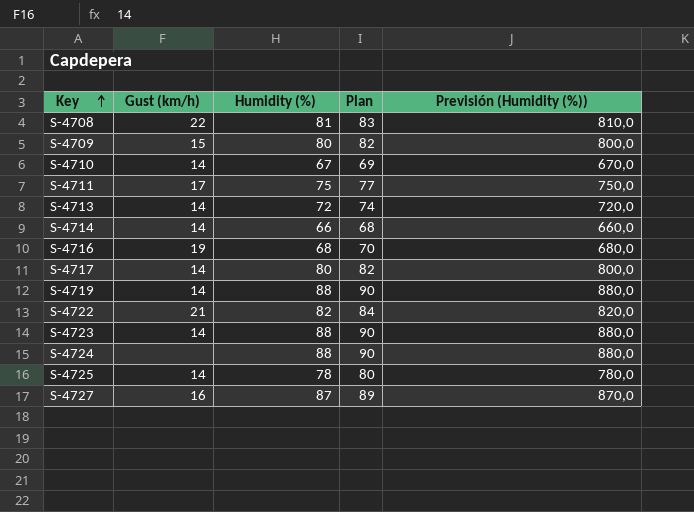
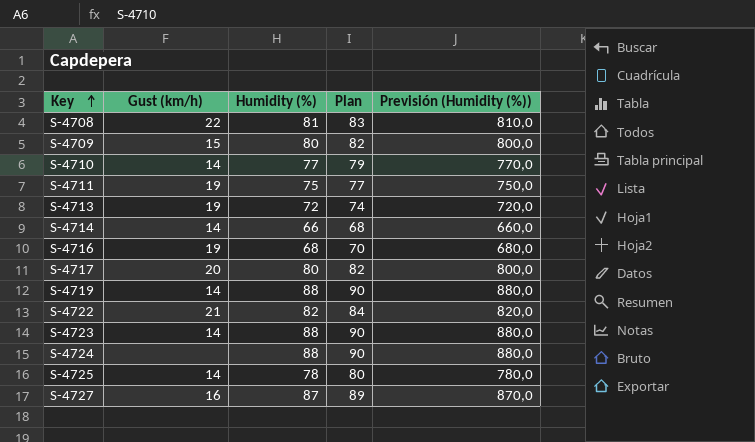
S-4710 | Humidity (%): 67 -> 77
S-4710 | Plan: 69 -> 79
S-4710 | Previsión (Humidity (%)): 670,0 -> 770,0
S-4711 | Gust (km/h): 17 -> 19
S-4713 | Gust (km/h): 14 -> 19
S-4717 | Gust (km/h): 14 -> 20

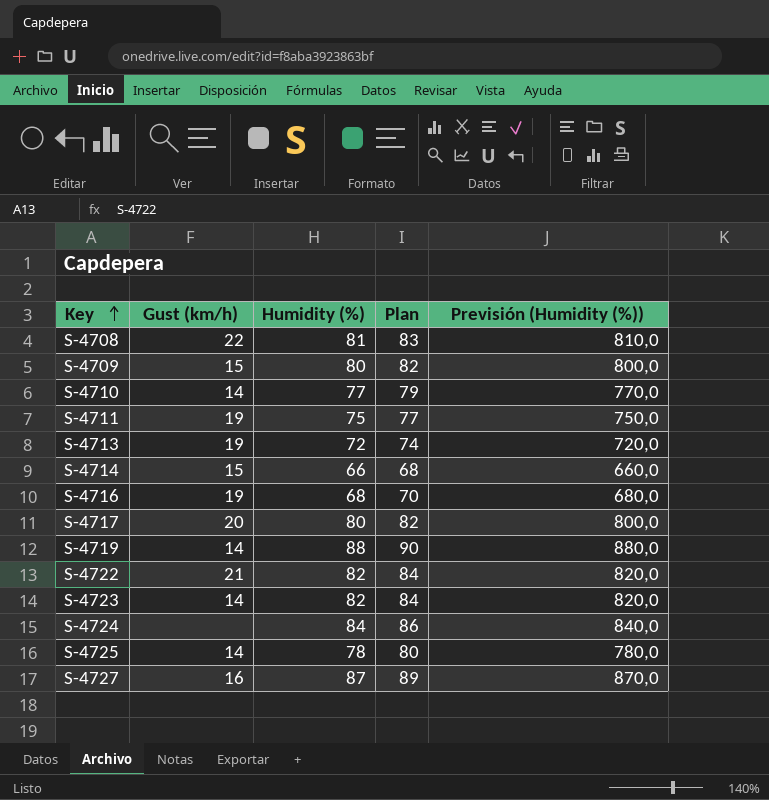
S-4714 | Gust (km/h): 14 -> 15
S-4723 | Humidity (%): 88 -> 82
S-4723 | Plan: 90 -> 84
S-4723 | Previsión (Humidity (%)): 880,0 -> 820,0
S-4724 | Humidity (%): 88 -> 84
S-4724 | Plan: 90 -> 86
S-4724 | Previsión (Humidity (%)): 880,0 -> 840,0

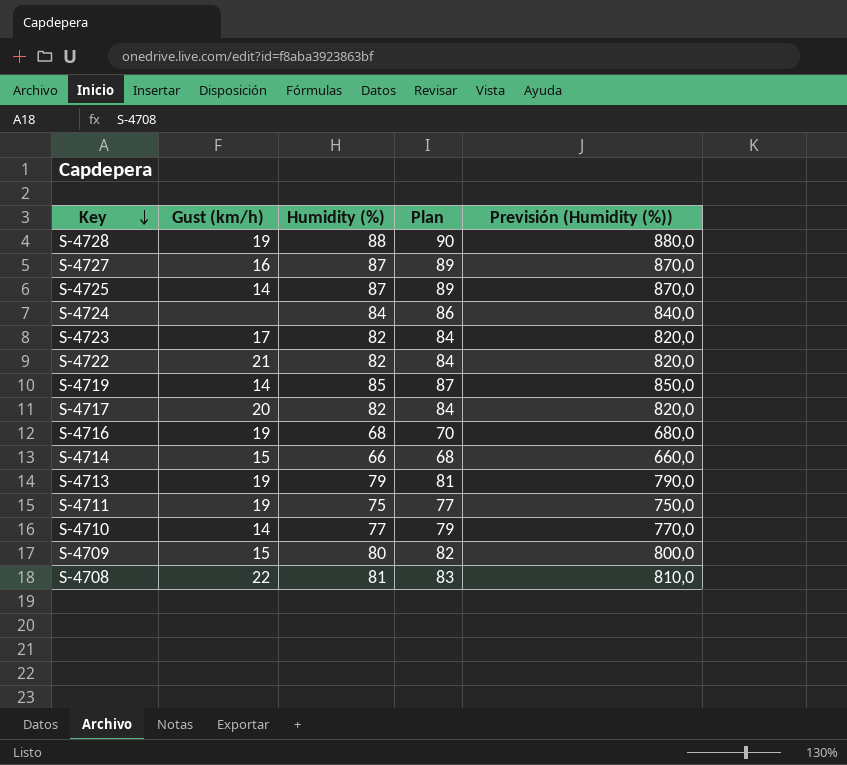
row order: Key ascending -> Key descending
row S-4728: none -> 19 | 88 | 90 | 880,0
S-4725 | Humidity (%): 78 -> 87
S-4725 | Plan: 80 -> 89
S-4725 | Previsión (Humidity (%)): 780,0 -> 870,0
S-4723 | Gust (km/h): 14 -> 17
S-4719 | Humidity (%): 88 -> 85
S-4719 | Plan: 90 -> 87
S-4719 | Previsión (Humidity (%)): 880,0 -> 850,0
S-4717 | Humidity (%): 80 -> 82
S-4717 | Plan: 82 -> 84
S-4717 | Previsión (Humidity (%)): 800,0 -> 820,0
S-4713 | Humidity (%): 72 -> 79
S-4713 | Plan: 74 -> 81
S-4713 | Previsión (Humidity (%)): 720,0 -> 790,0

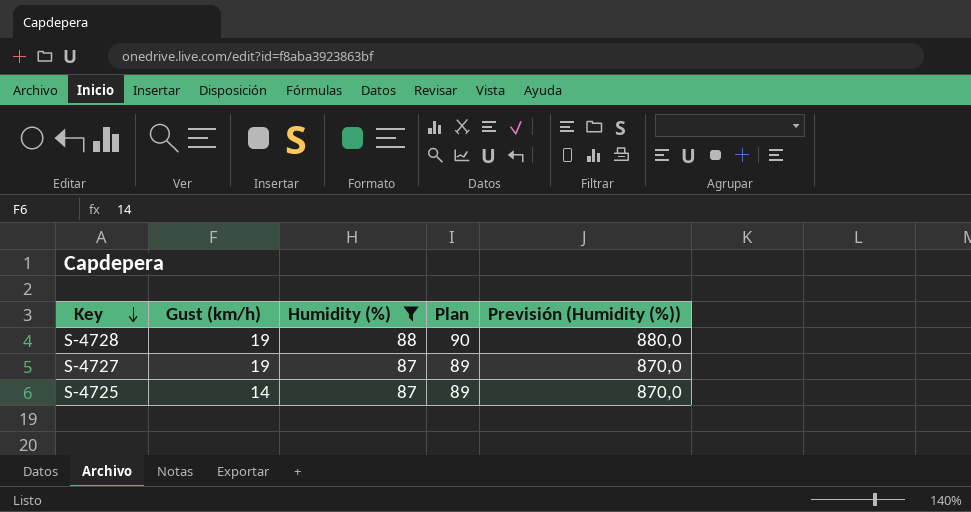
filter: none -> Humidity (%) >= 87
S-4727 | Gust (km/h): 16 -> 19

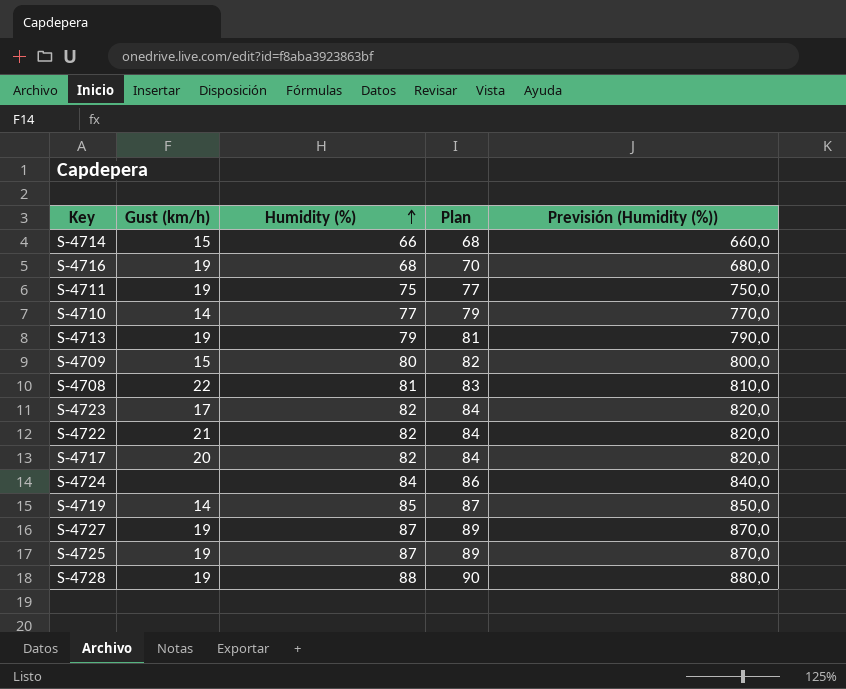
filter: Humidity (%) >= 87 -> none
row order: Key descending -> Humidity (%) ascending
S-4725 | Gust (km/h): 14 -> 19

